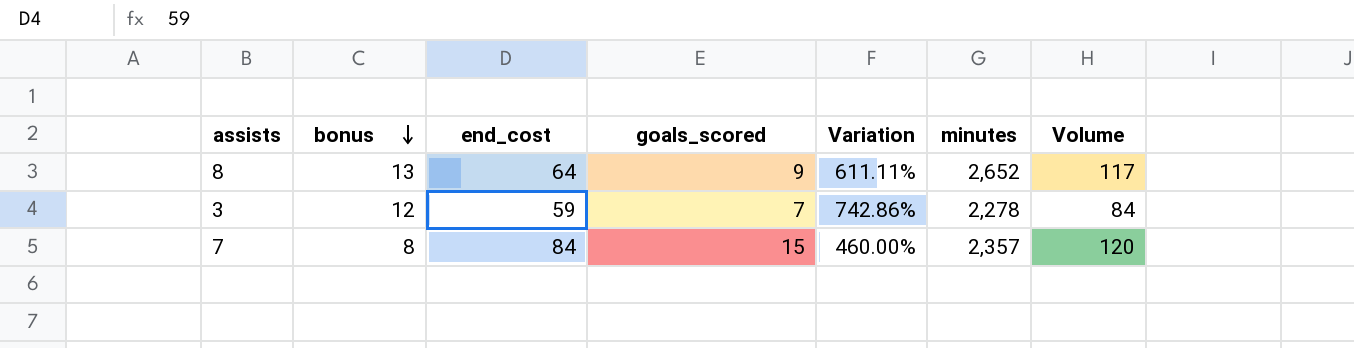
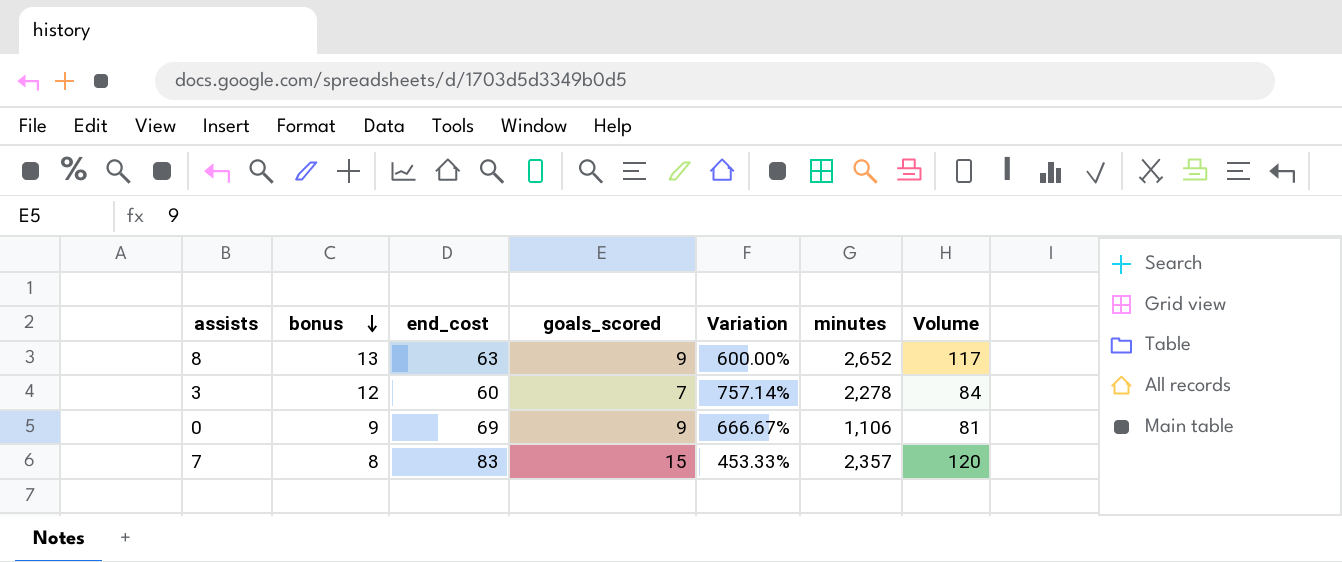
8 | end_cost: 64 -> 63
8 | Variation: 611.11% -> 600.00%
3 | end_cost: 59 -> 60
3 | Variation: 742.86% -> 757.14%
row 0: none -> 9 | 69 | 9 | 666.67% | 1,106 | 81
7 | end_cost: 84 -> 83
7 | Variation: 460.00% -> 453.33%

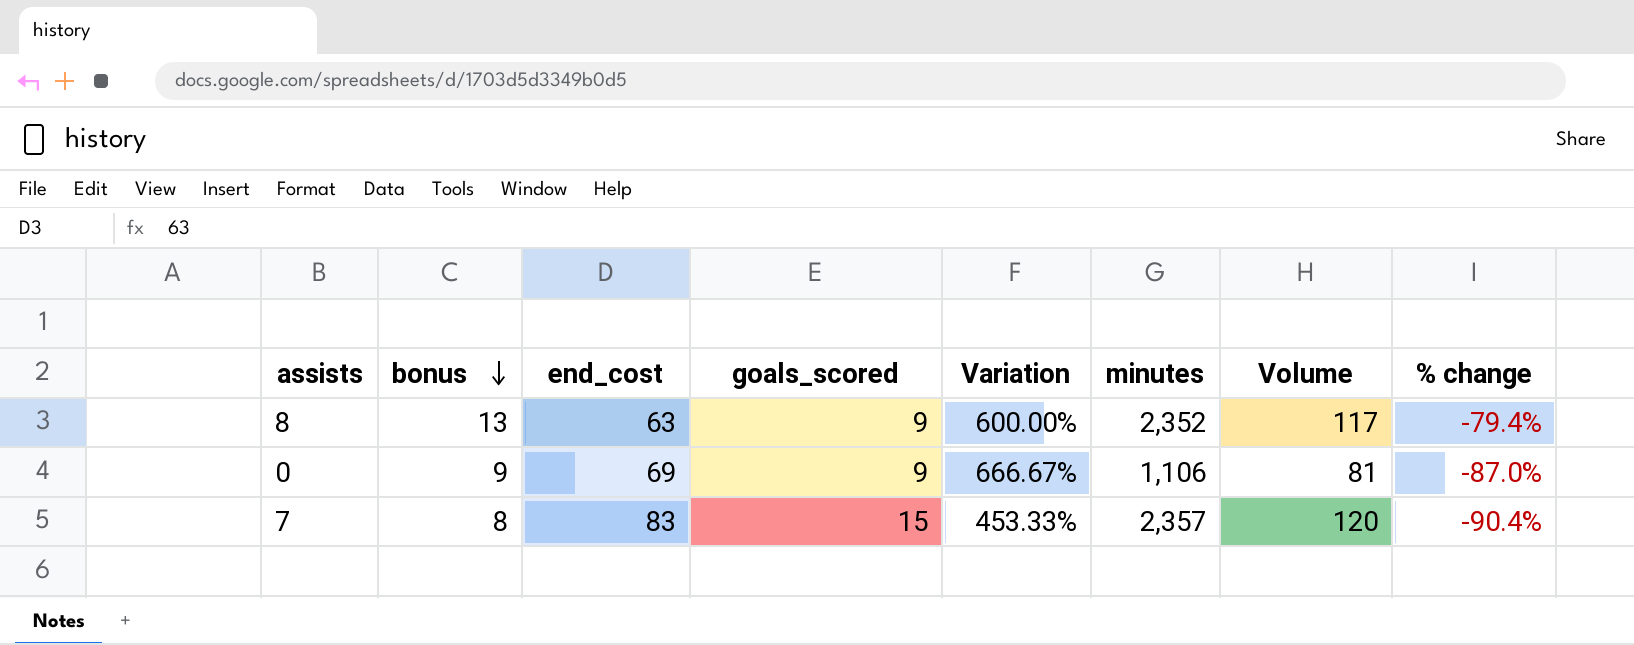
column % change | formula: none -> ([bonus] - [end_cost]) / [end_cost]
row 3: 12 | 60 | 7 | 757.14% | 2,278 | 84 -> none
8 | minutes: 2,652 -> 2,352

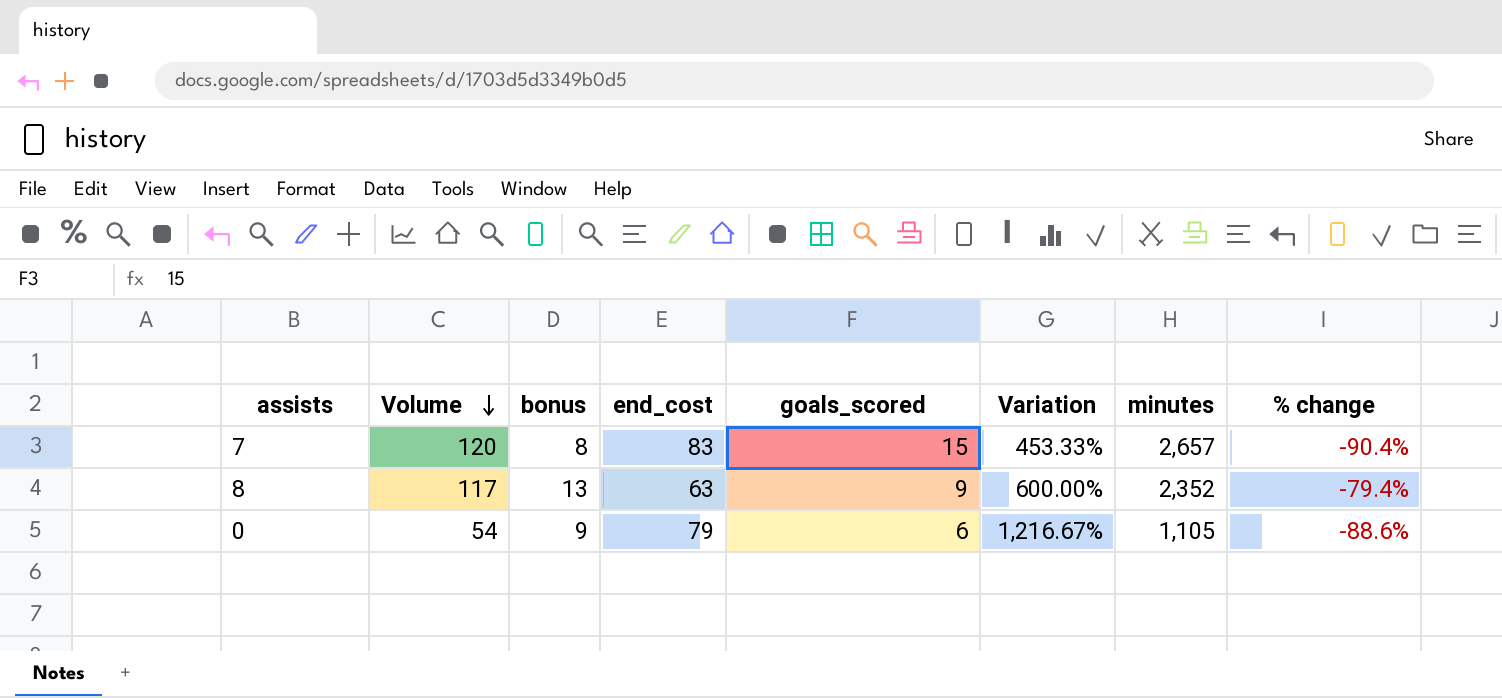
row order: bonus descending -> Volume descending
column Volume | position: 7 -> 2
7 | minutes: 2,357 -> 2,657
0 | Volume: 81 -> 54
0 | end_cost: 69 -> 79
0 | goals_scored: 9 -> 6
0 | Variation: 666.67% -> 1,216.67%
0 | minutes: 1,106 -> 1,105
0 | % change: -87.0% -> -88.6%

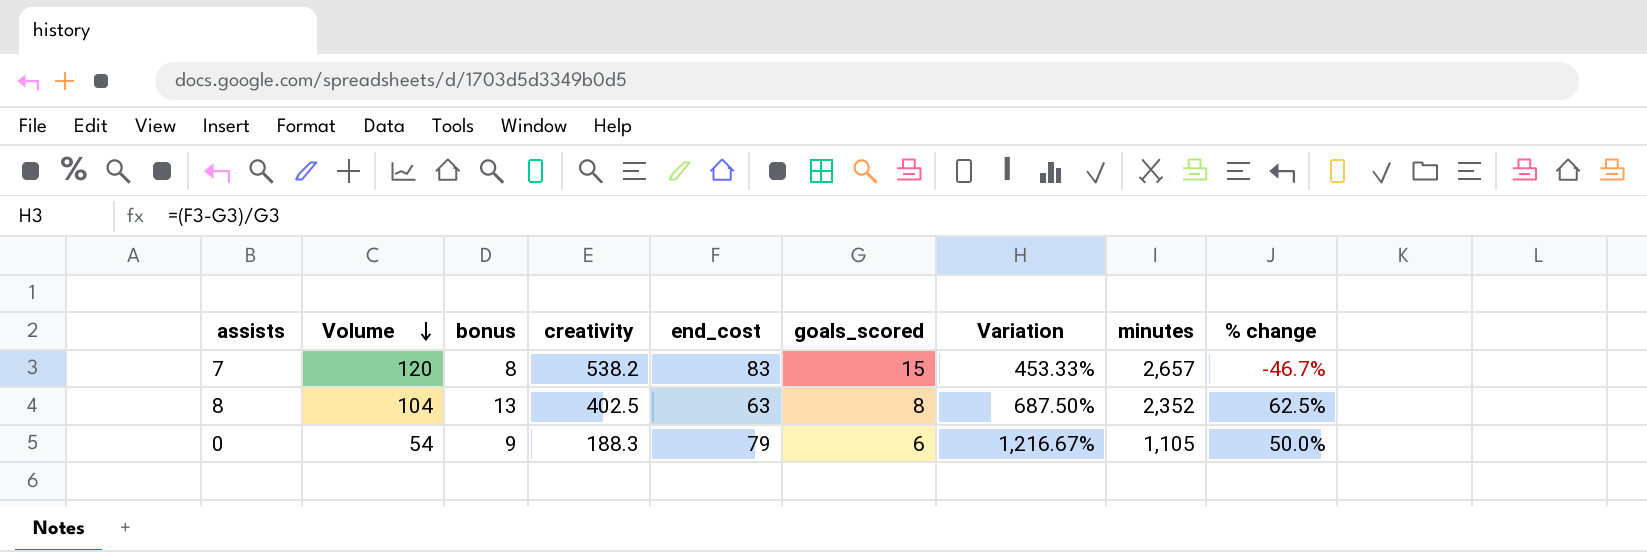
column creativity | position: none -> 4
column % change | formula: ([bonus] - [end_cost]) / [end_cost] -> ([bonus] - [goals_scored]) / [goals_scored]
8 | Volume: 117 -> 104
8 | goals_scored: 9 -> 8
8 | Variation: 600.00% -> 687.50%

